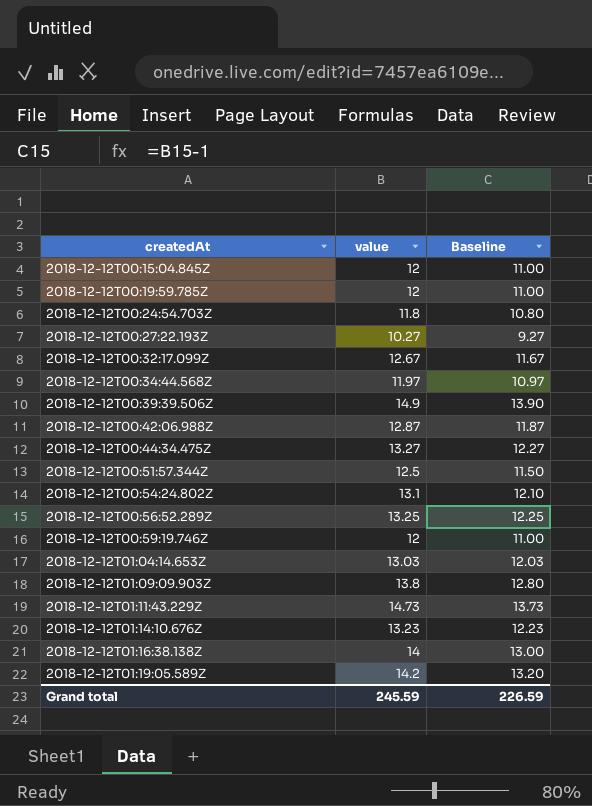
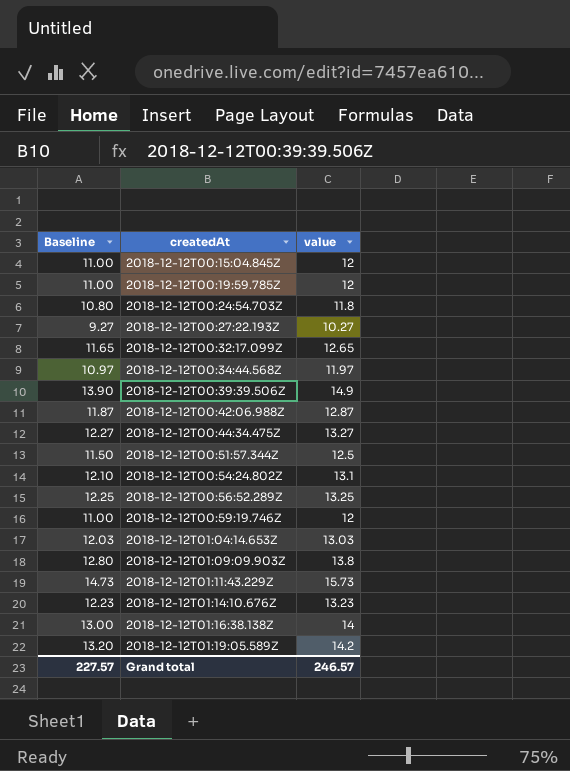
column Baseline | position: 3 -> 1
2018-12-12T00:32:17.099Z | Baseline: 11.67 -> 11.65
2018-12-12T00:32:17.099Z | value: 12.67 -> 12.65
2018-12-12T01:11:43.229Z | Baseline: 13.73 -> 14.73
2018-12-12T01:11:43.229Z | value: 14.73 -> 15.73
Grand total | Baseline: 226.59 -> 227.57
Grand total | value: 245.59 -> 246.57

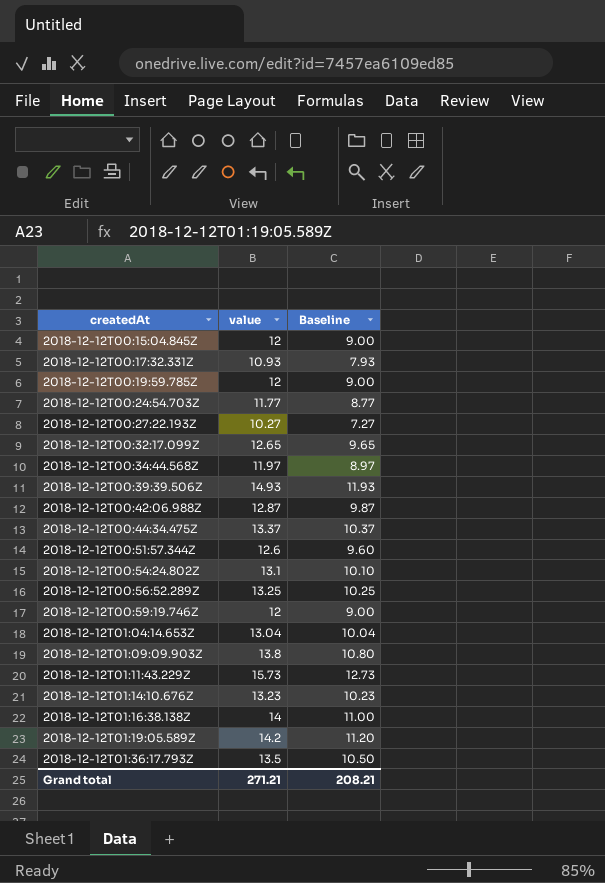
column Baseline | formula: [value] - 1 -> [value] - 3
column Baseline | position: 1 -> 3
row 2018-12-12T00:17:32.331Z: none -> 10.93 | 7.93
2018-12-12T00:24:54.703Z | value: 11.8 -> 11.77
2018-12-12T00:39:39.506Z | value: 14.9 -> 14.93
2018-12-12T00:44:34.475Z | value: 13.27 -> 13.37
2018-12-12T00:51:57.344Z | value: 12.5 -> 12.6
2018-12-12T01:04:14.653Z | value: 13.03 -> 13.04
row 2018-12-12T01:36:17.793Z: none -> 13.5 | 10.50
Grand total | value: 246.57 -> 271.21
Grand total | Baseline: 227.57 -> 208.21

